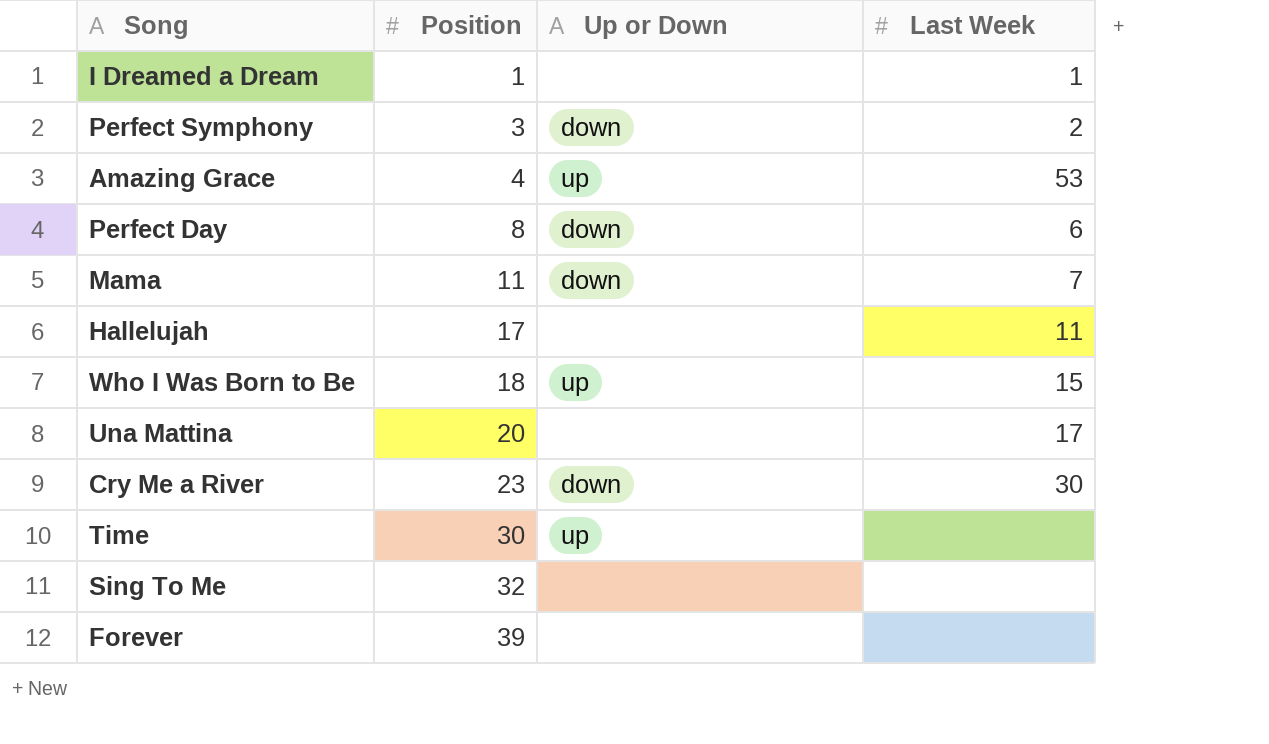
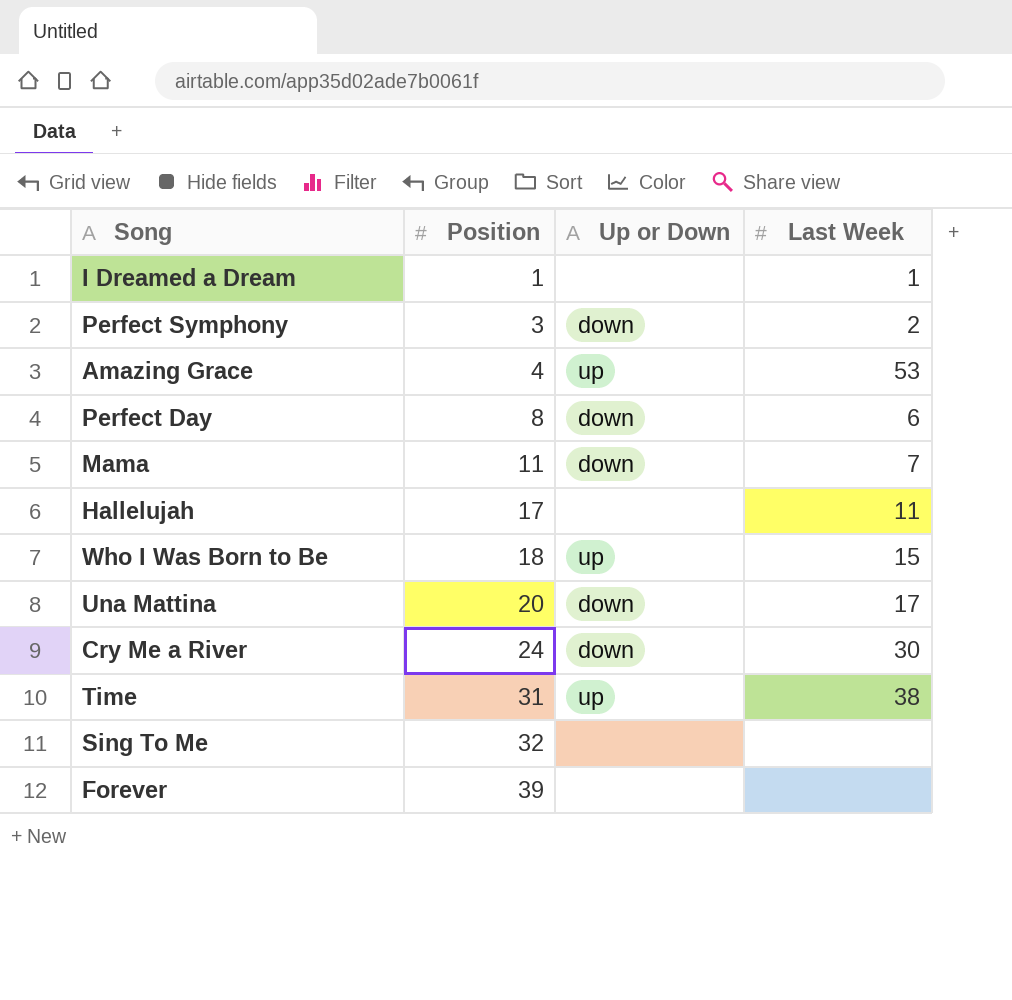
Una Mattina | Up or Down: none -> down
Cry Me a River | Position: 23 -> 24
Time | Position: 30 -> 31
Time | Last Week: none -> 38

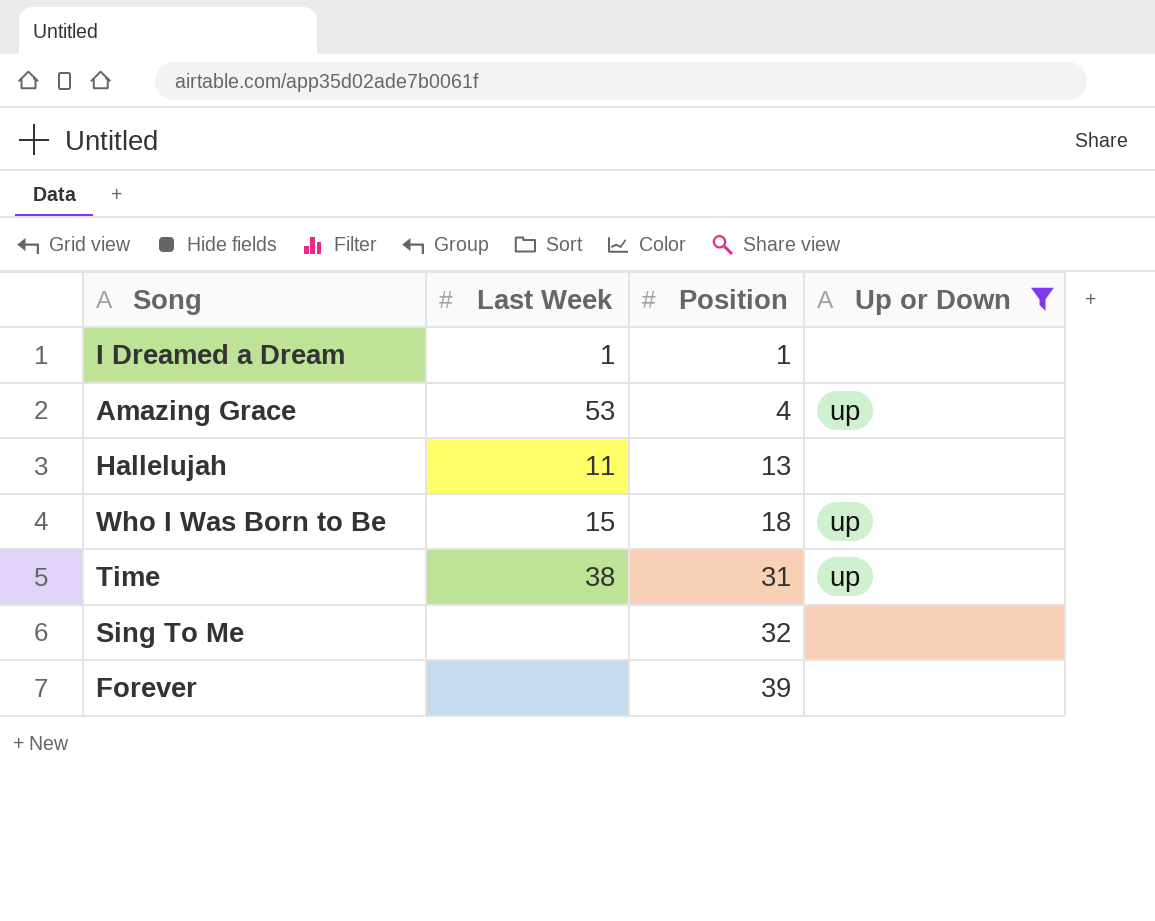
filter: none -> Up or Down != down
column Last Week | position: 4 -> 2
Hallelujah | Position: 17 -> 13

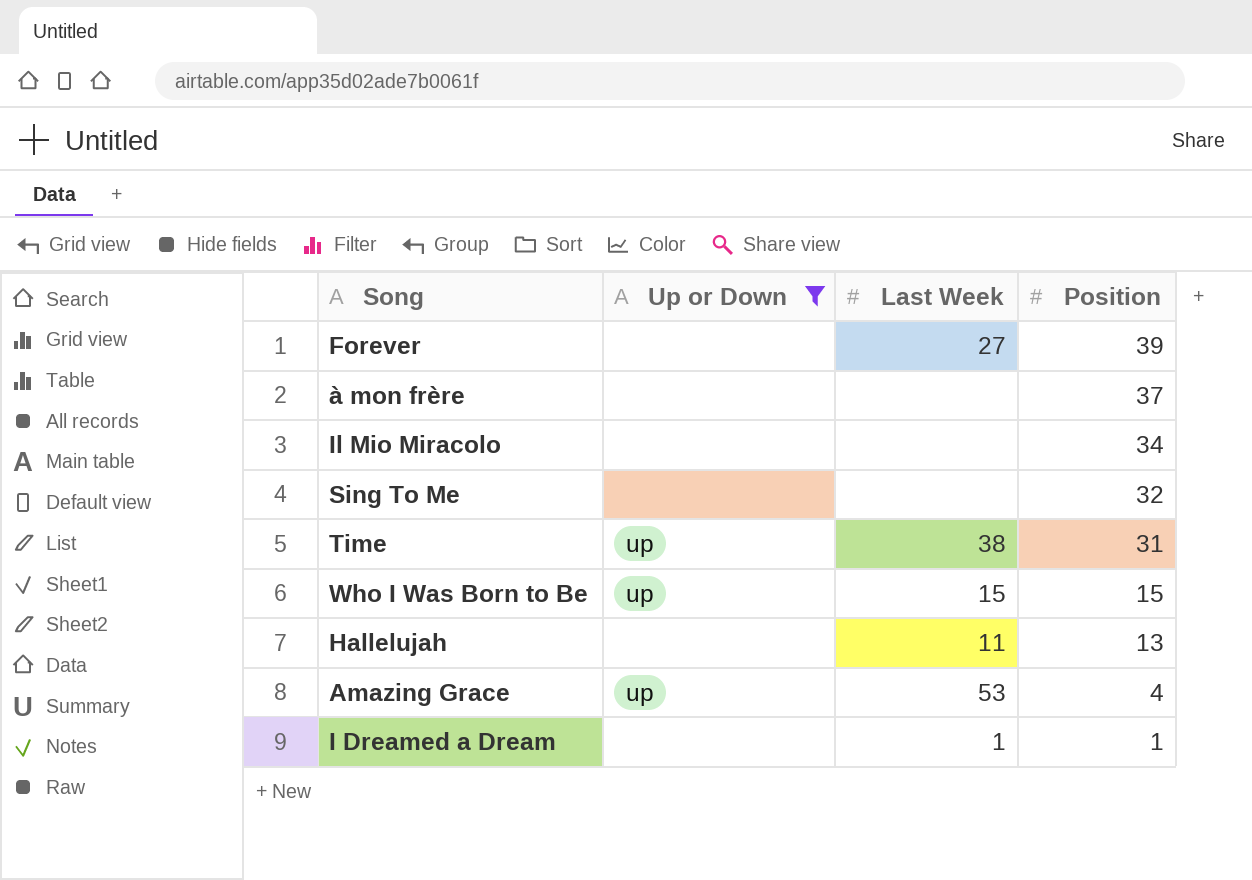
row order: Position ascending -> Position descending
column Up or Down | position: 4 -> 2
Forever | Last Week: none -> 27
row à mon frère: none -> none | none | 37
row Il Mio Miracolo: none -> none | none | 34
Who I Was Born to Be | Position: 18 -> 15

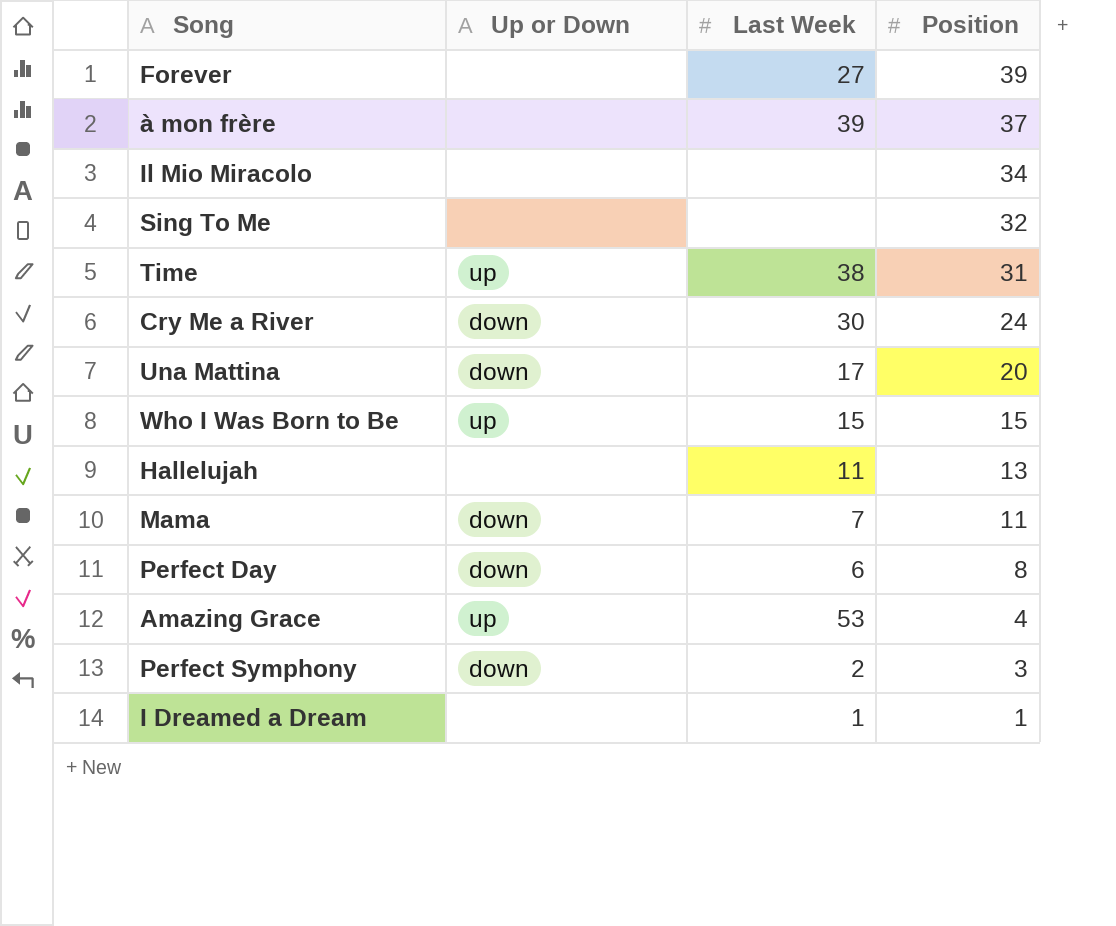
filter: Up or Down != down -> none
à mon frère | Last Week: none -> 39

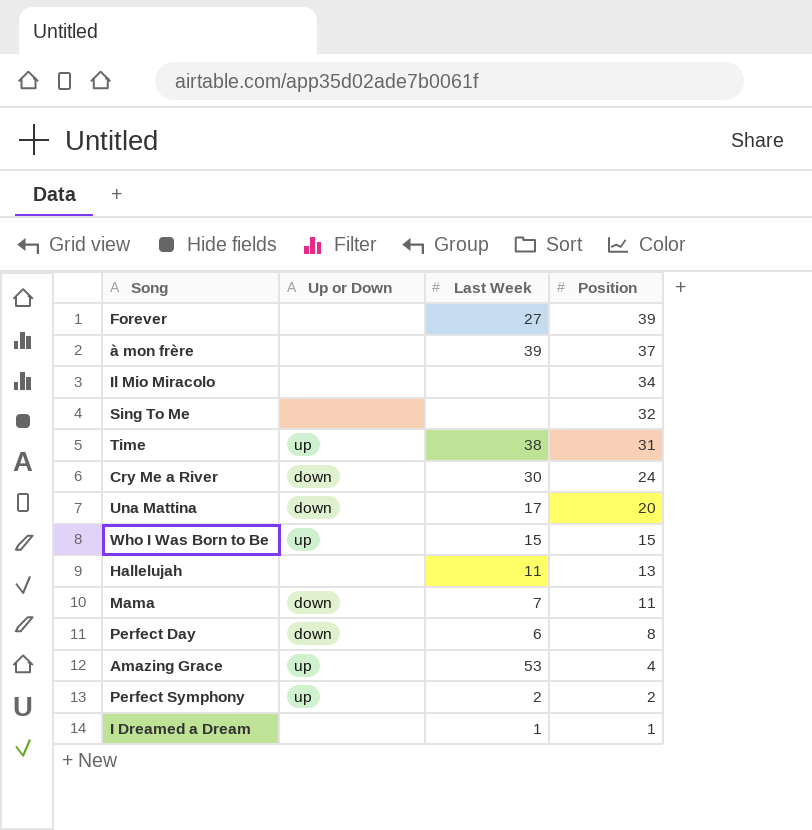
Perfect Symphony | Up or Down: down -> up
Perfect Symphony | Position: 3 -> 2

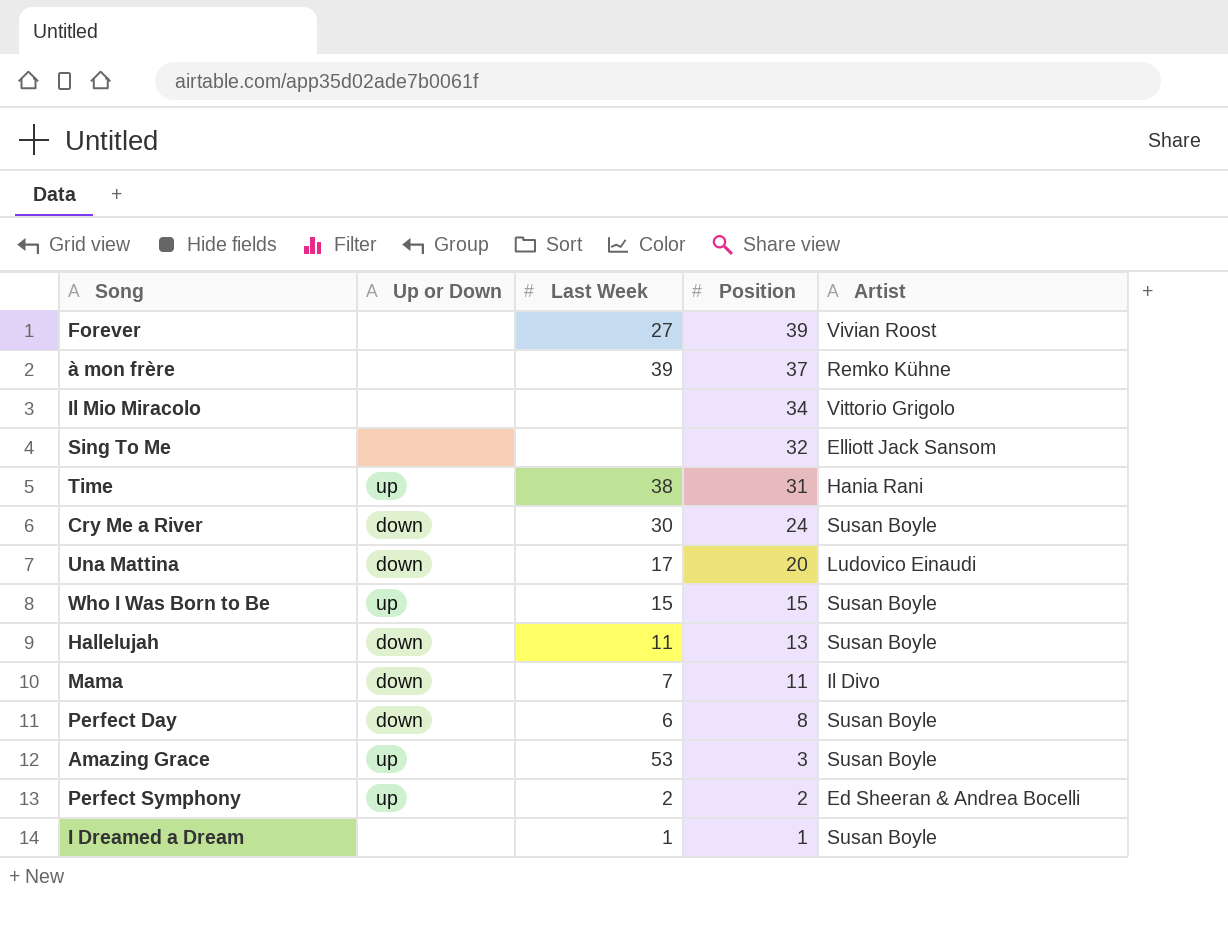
column Artist | position: none -> 5
Hallelujah | Up or Down: none -> down
Amazing Grace | Position: 4 -> 3

